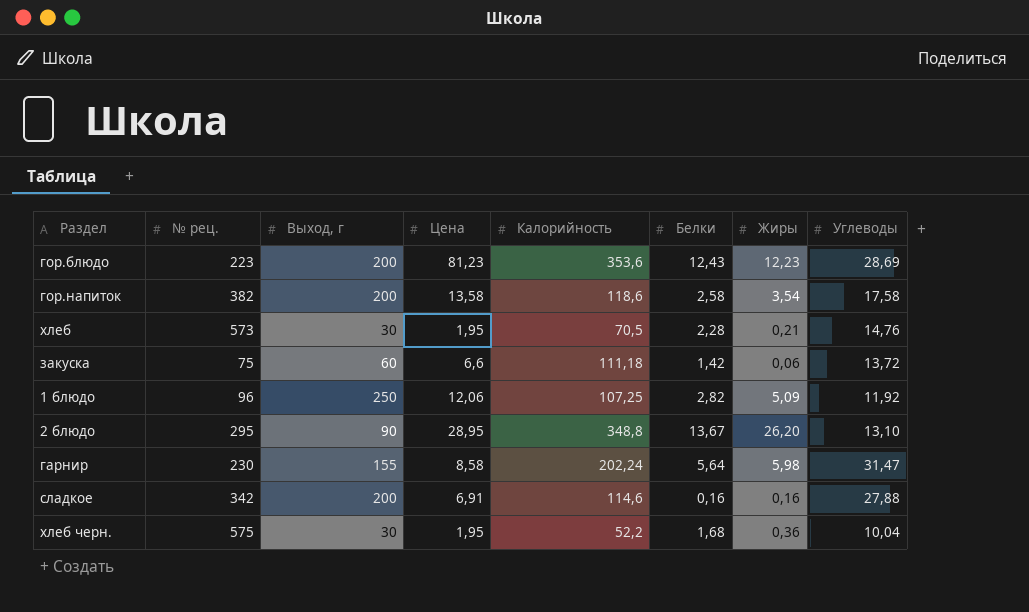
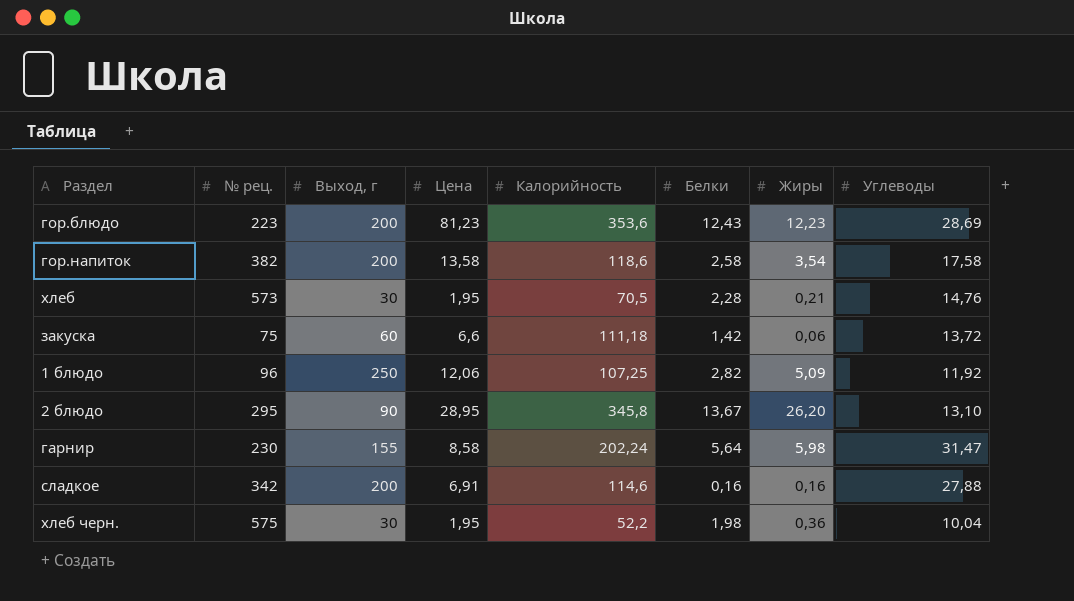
2 блюдо | Калорийность: 348,8 -> 345,8
хлеб черн. | Белки: 1,68 -> 1,98

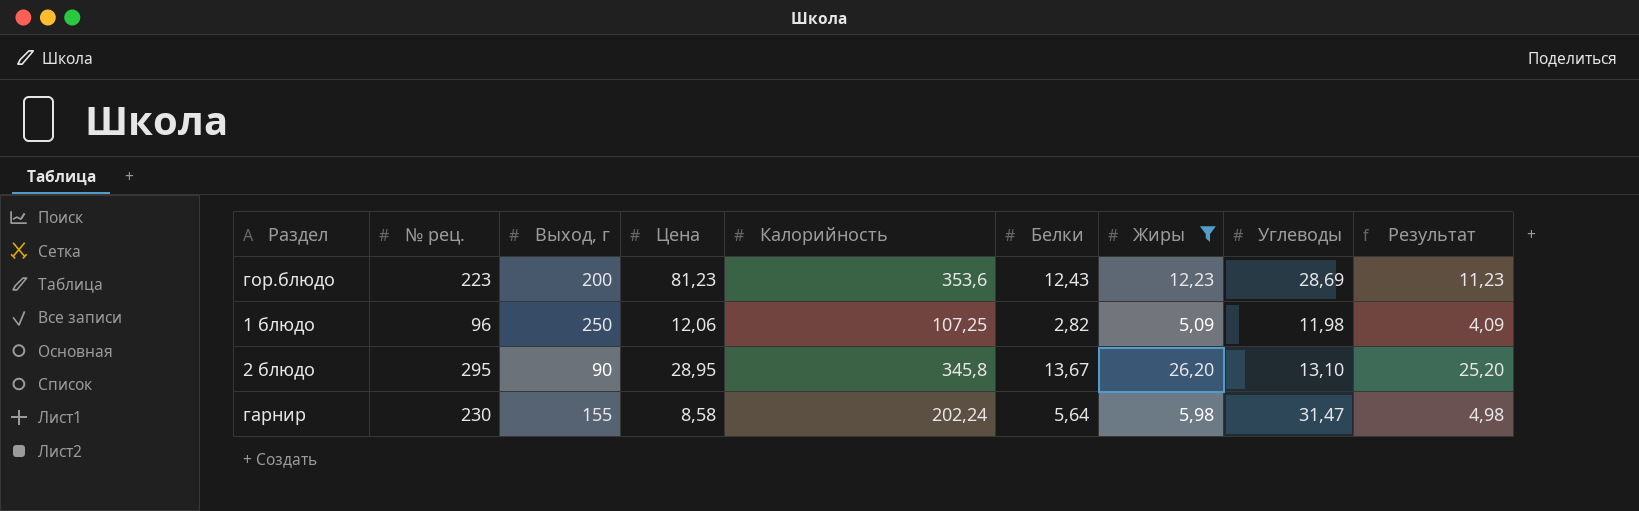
filter: none -> Жиры >= 5,09
column Результат | formula: none -> [Жиры] - 1
1 блюдо | Углеводы: 11,92 -> 11,98

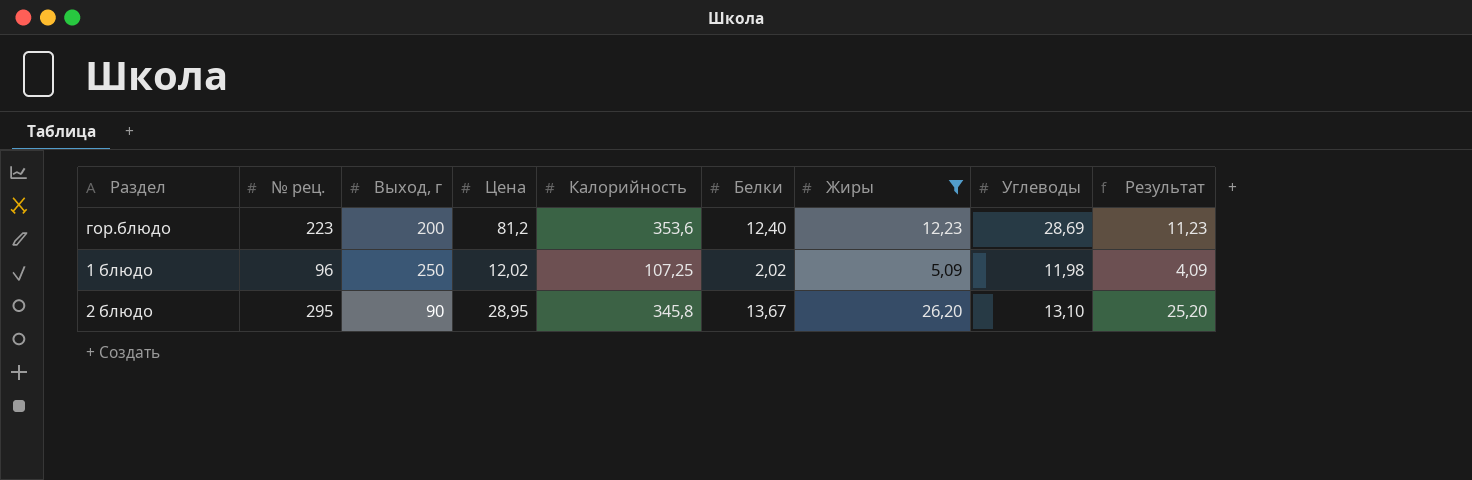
row гарнир: 230 | 155 | 8,58 | 202,24 | 5,64 | 5,98 | 31,47 | 4,98 -> none
гор.блюдо | Цена: 81,23 -> 81,2
гор.блюдо | Белки: 12,43 -> 12,40
1 блюдо | Цена: 12,06 -> 12,02
1 блюдо | Белки: 2,82 -> 2,02

